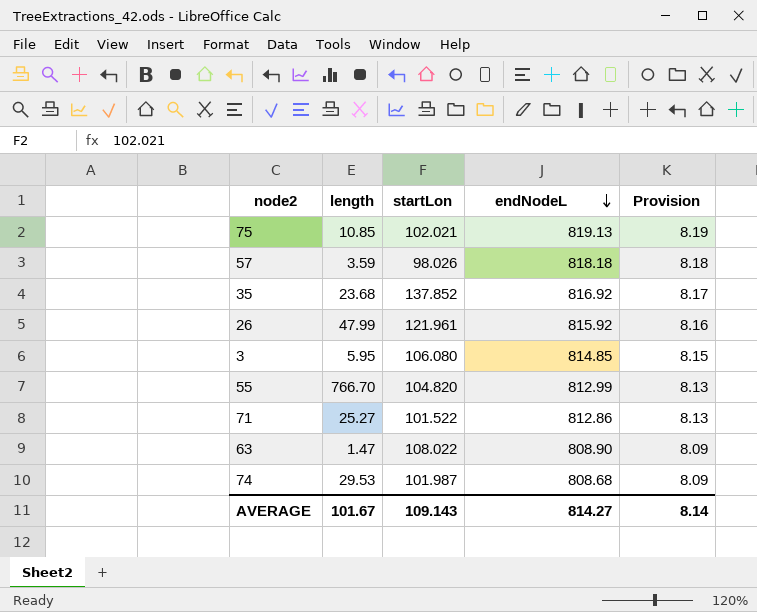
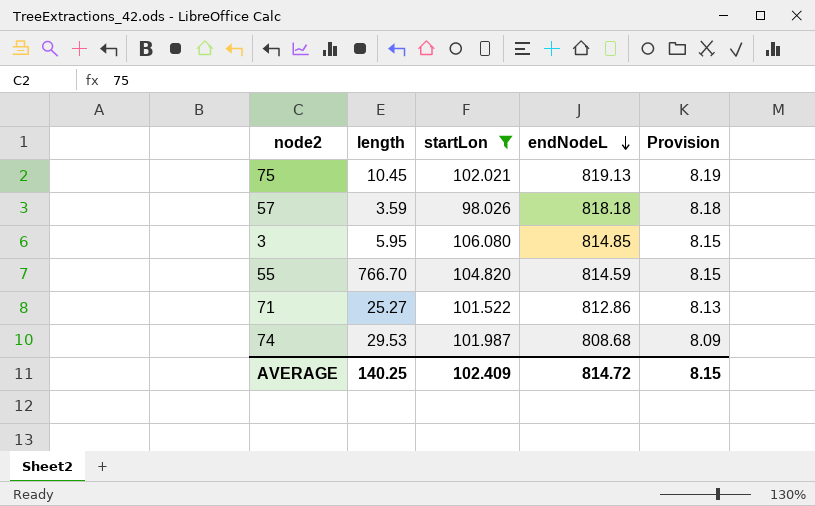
filter: none -> startLon <= 106.080
75 | length: 10.85 -> 10.45
55 | endNodeL: 812.99 -> 814.59
55 | Provision: 8.13 -> 8.15
AVERAGE | length: 101.67 -> 140.25
AVERAGE | startLon: 109.143 -> 102.409
AVERAGE | endNodeL: 814.27 -> 814.72
AVERAGE | Provision: 8.14 -> 8.15

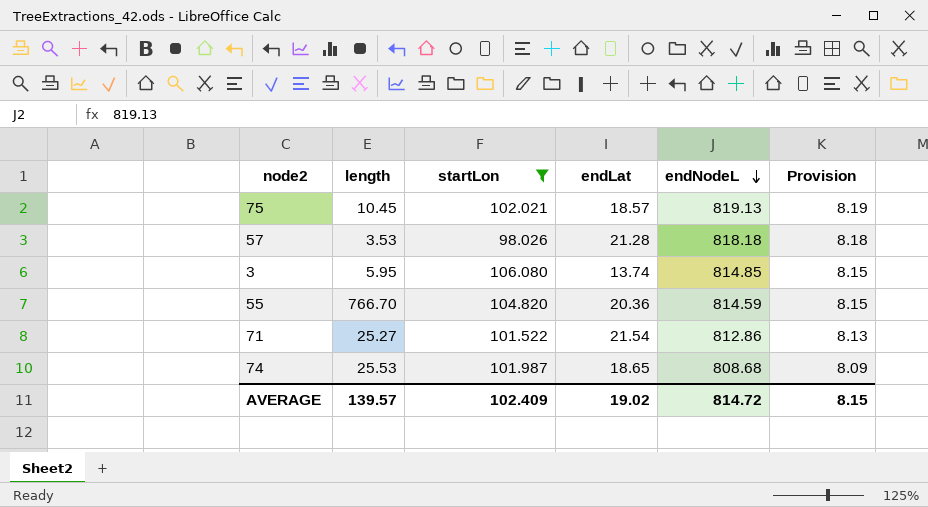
column endLat | position: none -> 4
57 | length: 3.59 -> 3.53
74 | length: 29.53 -> 25.53
AVERAGE | length: 140.25 -> 139.57

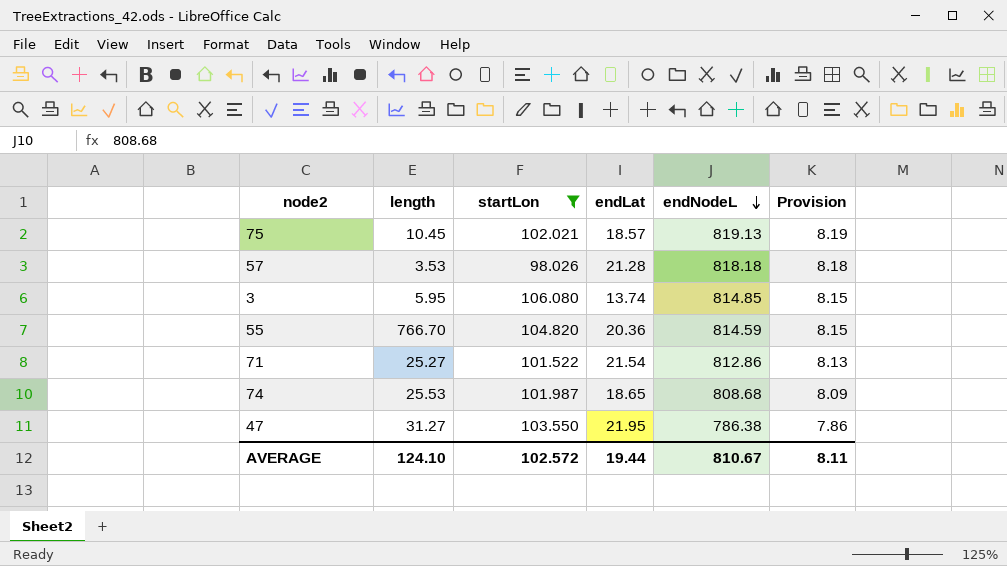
row 47: none -> 31.27 | 103.550 | 21.95 | 786.38 | 7.86
AVERAGE | length: 139.57 -> 124.10
AVERAGE | startLon: 102.409 -> 102.572
AVERAGE | endLat: 19.02 -> 19.44
AVERAGE | endNodeL: 814.72 -> 810.67
AVERAGE | Provision: 8.15 -> 8.11

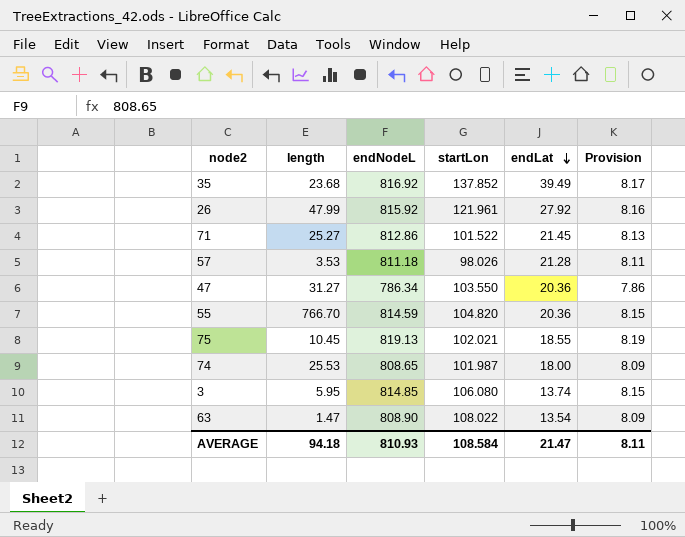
filter: startLon <= 106.080 -> none
row order: endNodeL descending -> endLat descending
column endNodeL | position: 5 -> 3
71 | endLat: 21.54 -> 21.45
57 | endNodeL: 818.18 -> 811.18
57 | Provision: 8.18 -> 8.11
47 | endNodeL: 786.38 -> 786.34
47 | endLat: 21.95 -> 20.36
75 | endLat: 18.57 -> 18.55
74 | endNodeL: 808.68 -> 808.65
74 | endLat: 18.65 -> 18.00
AVERAGE | length: 124.10 -> 94.18
AVERAGE | endNodeL: 810.67 -> 810.93
AVERAGE | startLon: 102.572 -> 108.584
AVERAGE | endLat: 19.44 -> 21.47

